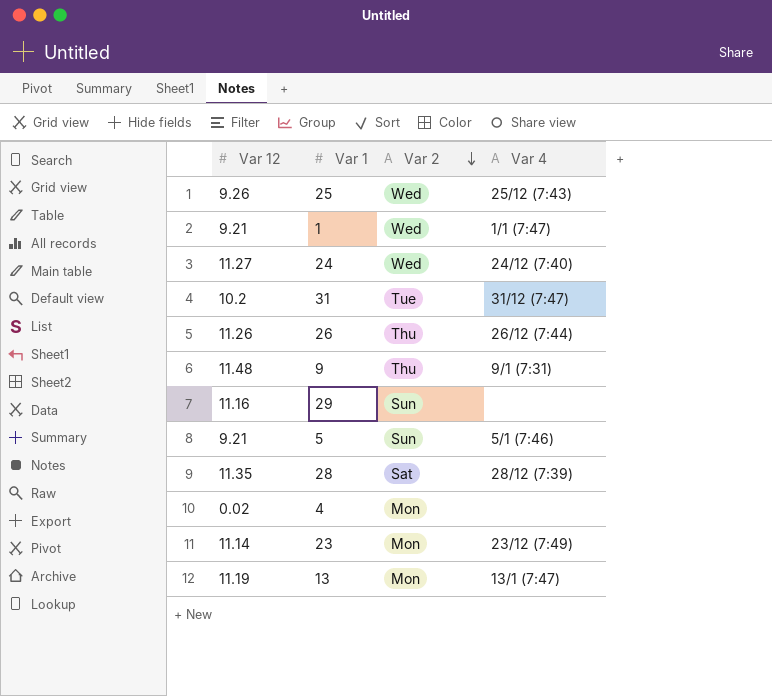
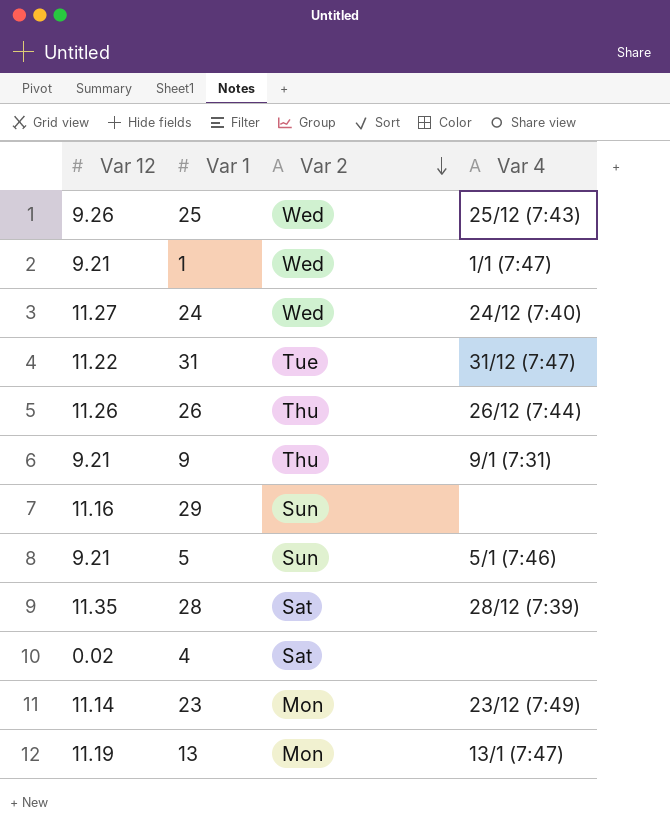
31 | Var 12: 10.2 -> 11.22
9 | Var 12: 11.48 -> 9.21
4 | Var 2: Mon -> Sat

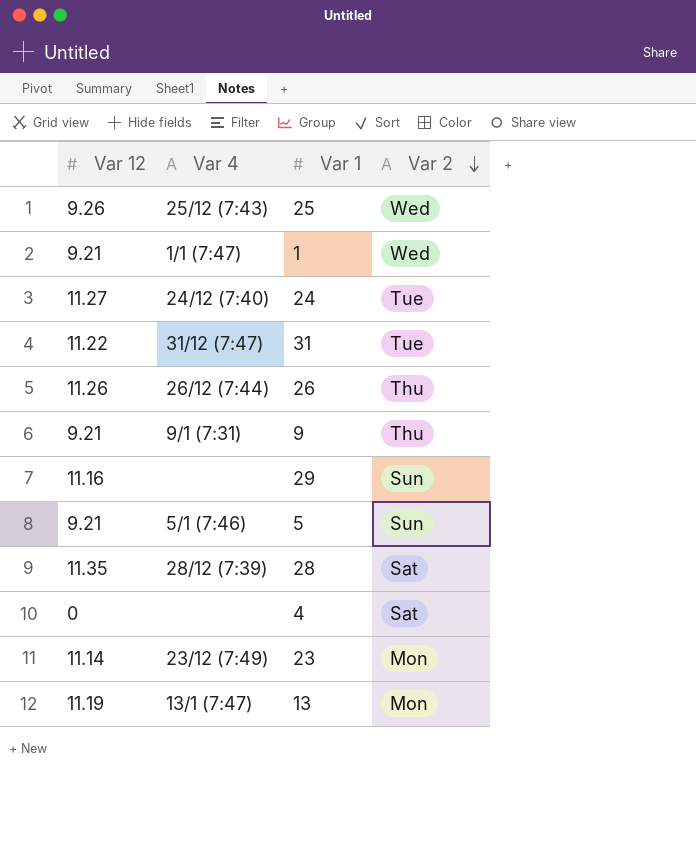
column Var 4 | position: 4 -> 2
24 | Var 2: Wed -> Tue
4 | Var 12: 0.02 -> 0

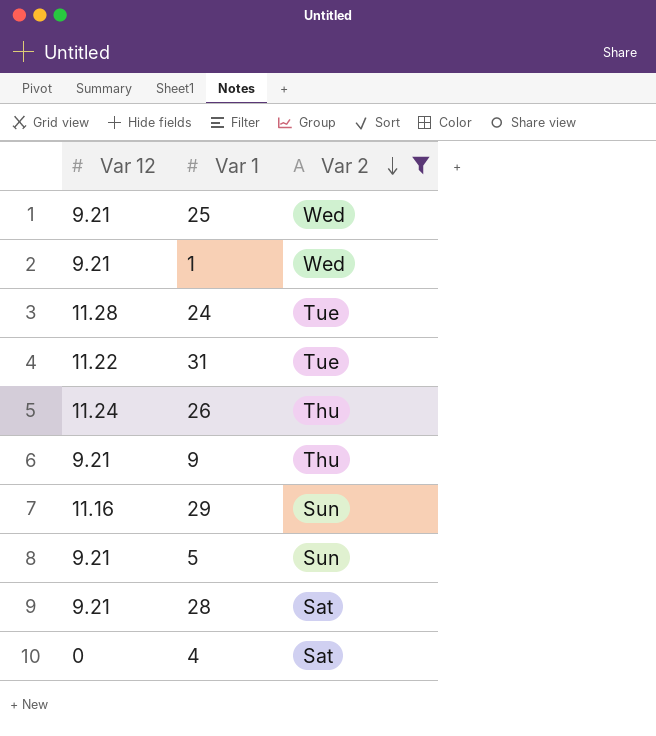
filter: none -> Var 2 != Mon
column Var 4 | position: 2 -> none
25 | Var 12: 9.26 -> 9.21
24 | Var 12: 11.27 -> 11.28
26 | Var 12: 11.26 -> 11.24
28 | Var 12: 11.35 -> 9.21

